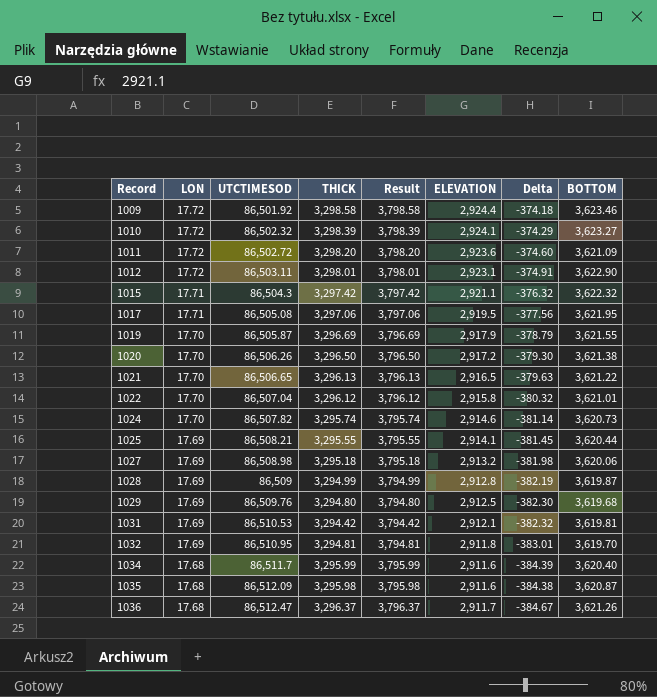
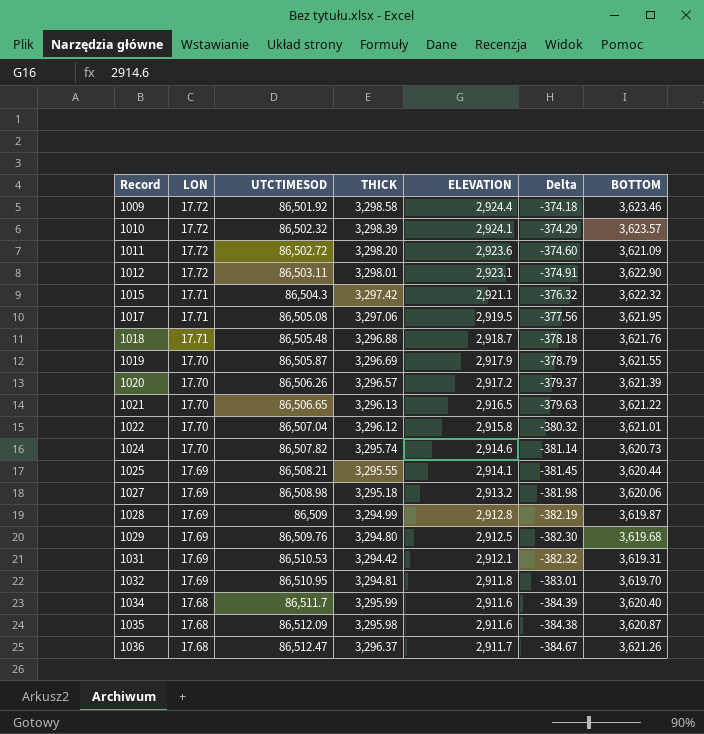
column Result | formula: [THICK] + 500 -> none
1010 | BOTTOM: 3,623.27 -> 3,623.57
row 1018: none -> 17.71 | 86,505.48 | 3,296.88 | 2,918.7 | -378.18 | 3,621.76
1020 | THICK: 3,296.50 -> 3,296.57
1020 | Delta: -379.30 -> -379.37
1020 | BOTTOM: 3,621.38 -> 3,621.39
1031 | BOTTOM: 3,619.81 -> 3,619.31

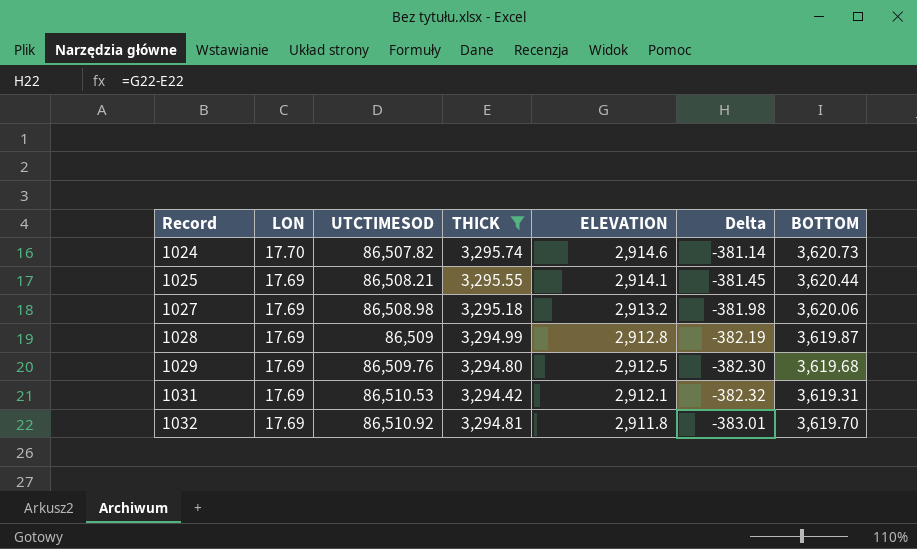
filter: none -> THICK <= 3,295.74
1032 | UTCTIMESOD: 86,510.95 -> 86,510.92

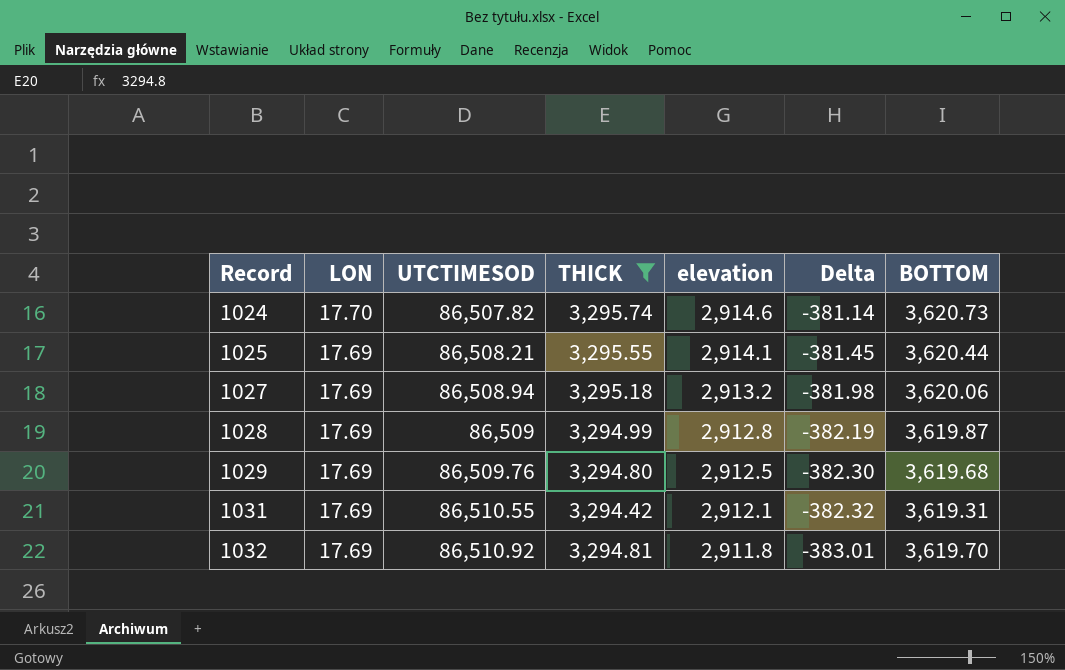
column name: ELEVATION -> elevation
1027 | UTCTIMESOD: 86,508.98 -> 86,508.94
1031 | UTCTIMESOD: 86,510.53 -> 86,510.55

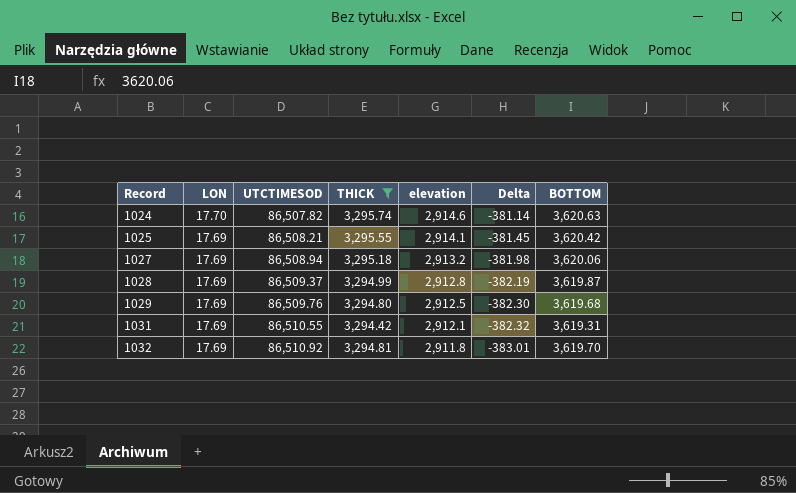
1024 | BOTTOM: 3,620.73 -> 3,620.63
1025 | BOTTOM: 3,620.44 -> 3,620.42
1028 | UTCTIMESOD: 86,509 -> 86,509.37

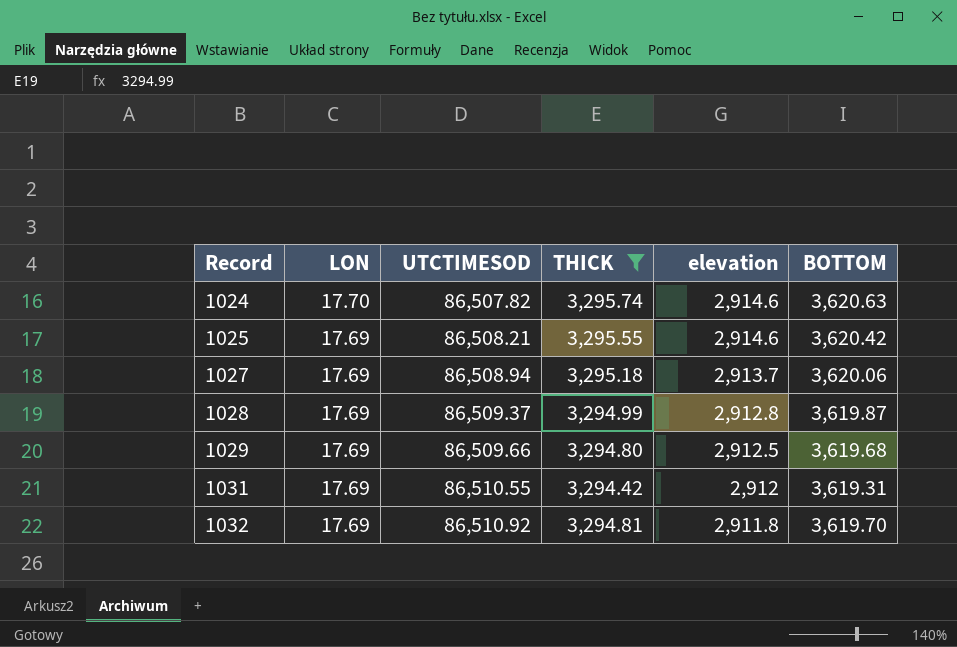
column Delta | formula: [elevation] - [THICK] -> none
1025 | elevation: 2,914.1 -> 2,914.6
1027 | elevation: 2,913.2 -> 2,913.7
1029 | UTCTIMESOD: 86,509.76 -> 86,509.66
1031 | elevation: 2,912.1 -> 2,912

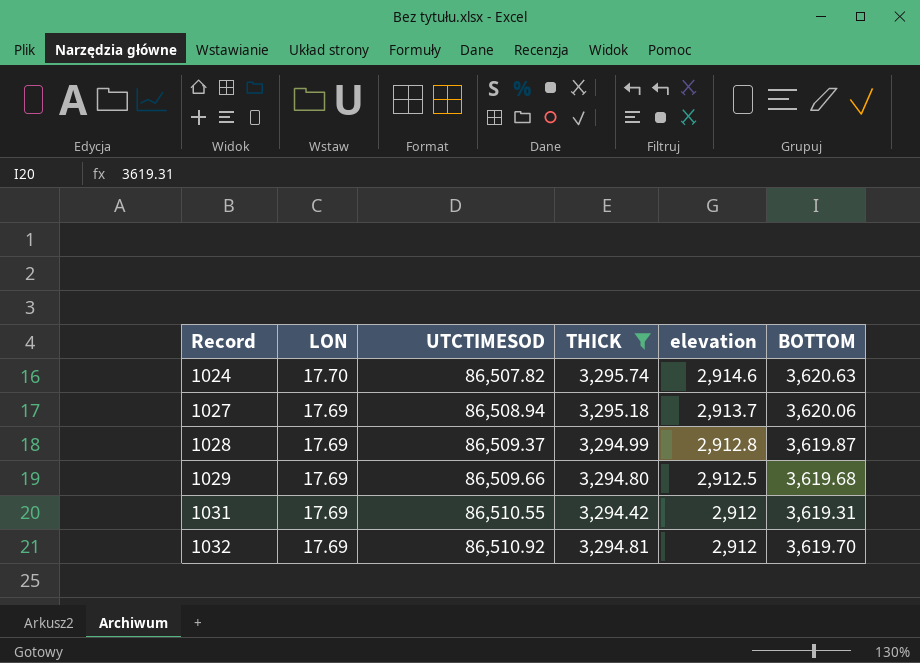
row 1025: 17.69 | 86,508.21 | 3,295.55 | 2,914.6 | 3,620.42 -> none
1032 | elevation: 2,911.8 -> 2,912

